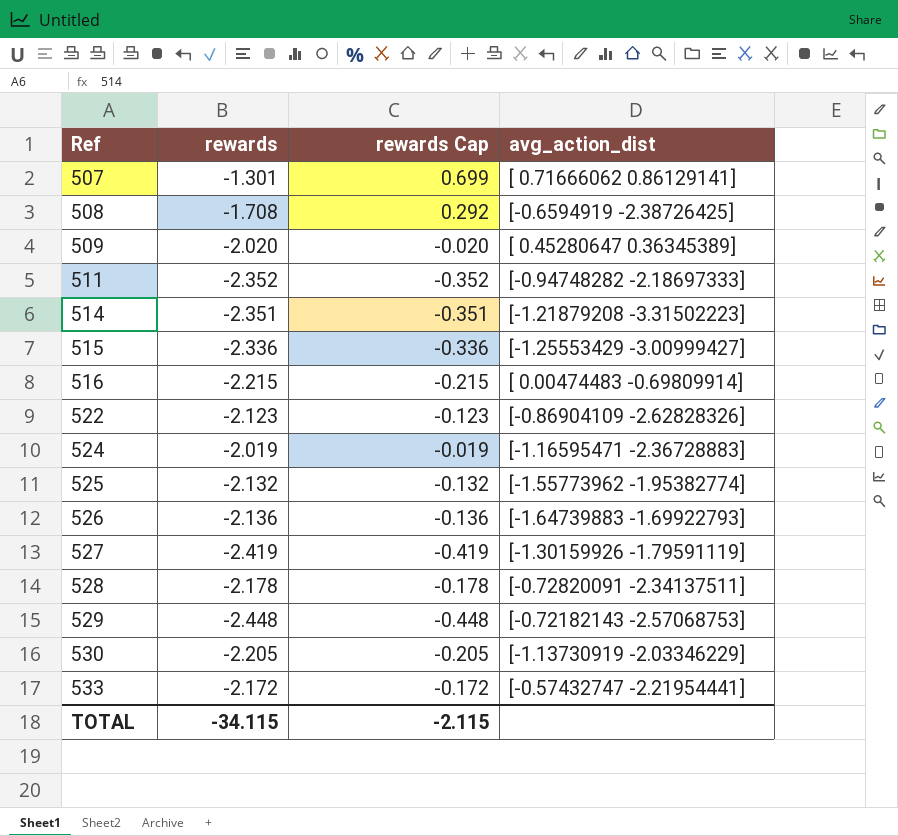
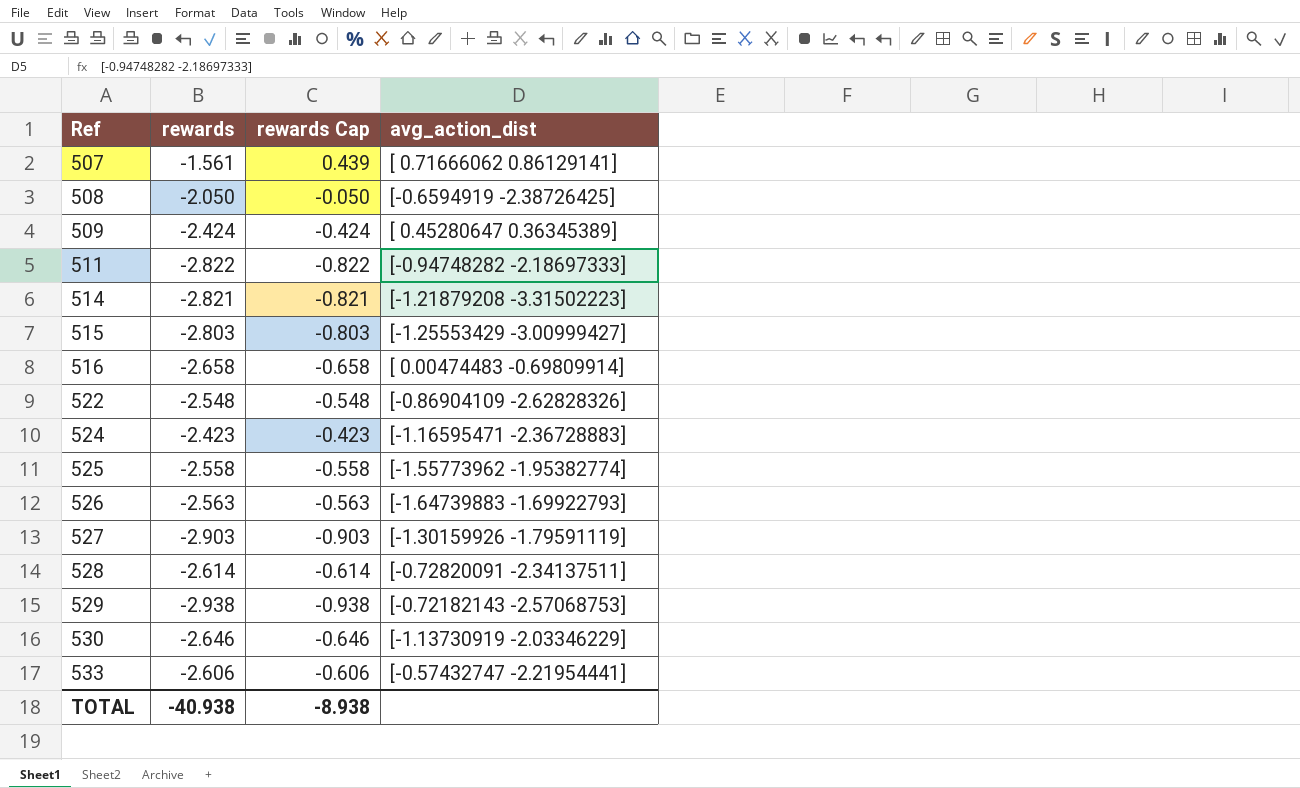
507 | rewards: -1.301 -> -1.561
507 | rewards Cap: 0.699 -> 0.439
508 | rewards: -1.708 -> -2.050
508 | rewards Cap: 0.292 -> -0.050
509 | rewards: -2.020 -> -2.424
509 | rewards Cap: -0.020 -> -0.424
511 | rewards: -2.352 -> -2.822
511 | rewards Cap: -0.352 -> -0.822
514 | rewards: -2.351 -> -2.821
514 | rewards Cap: -0.351 -> -0.821
515 | rewards: -2.336 -> -2.803
515 | rewards Cap: -0.336 -> -0.803
516 | rewards: -2.215 -> -2.658
516 | rewards Cap: -0.215 -> -0.658
522 | rewards: -2.123 -> -2.548
522 | rewards Cap: -0.123 -> -0.548
524 | rewards: -2.019 -> -2.423
524 | rewards Cap: -0.019 -> -0.423
525 | rewards: -2.132 -> -2.558
525 | rewards Cap: -0.132 -> -0.558
526 | rewards: -2.136 -> -2.563
526 | rewards Cap: -0.136 -> -0.563
527 | rewards: -2.419 -> -2.903
527 | rewards Cap: -0.419 -> -0.903
528 | rewards: -2.178 -> -2.614
528 | rewards Cap: -0.178 -> -0.614
529 | rewards: -2.448 -> -2.938
529 | rewards Cap: -0.448 -> -0.938
530 | rewards: -2.205 -> -2.646
530 | rewards Cap: -0.205 -> -0.646
533 | rewards: -2.172 -> -2.606
533 | rewards Cap: -0.172 -> -0.606
TOTAL | rewards: -34.115 -> -40.938
TOTAL | rewards Cap: -2.115 -> -8.938

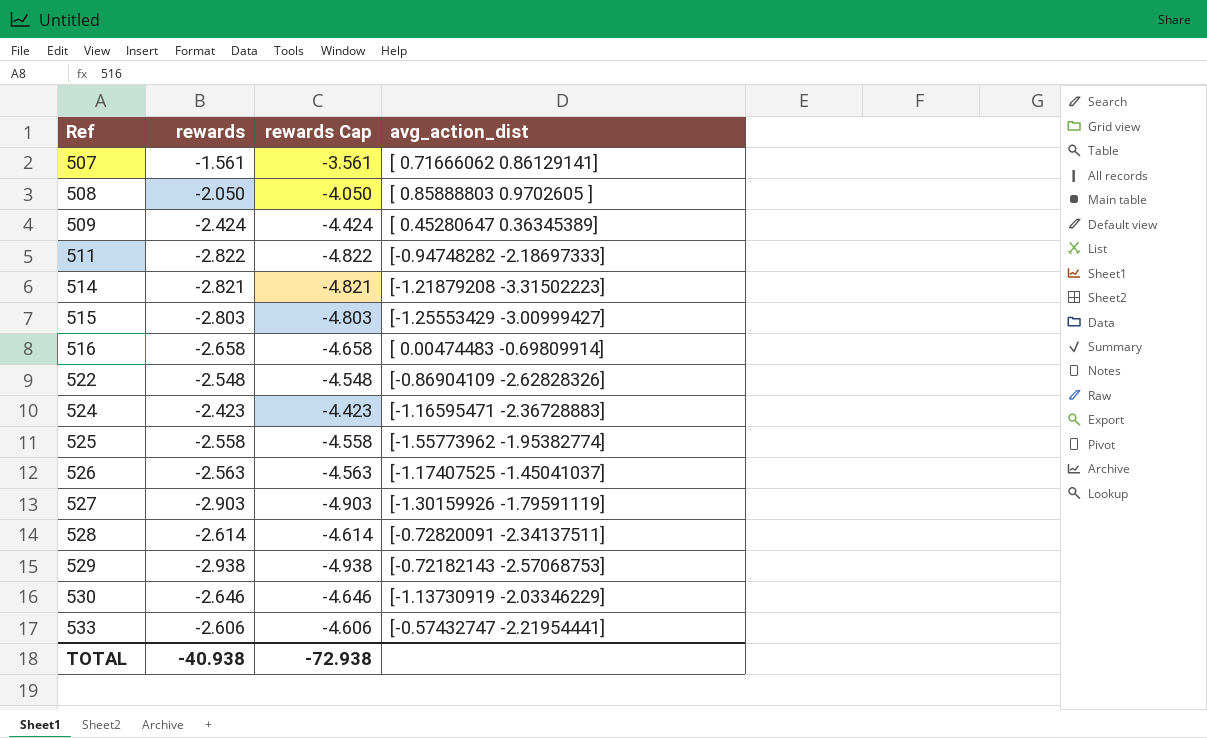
column rewards Cap | formula: [rewards] + 2 -> [rewards] - 2
508 | avg_action_dist: [-0.6594919 -2.38726425] -> [ 0.85888803 0.9702605 ]
526 | avg_action_dist: [-1.64739883 -1.69922793] -> [-1.17407525 -1.45041037]
TOTAL | rewards Cap: -8.938 -> -72.938

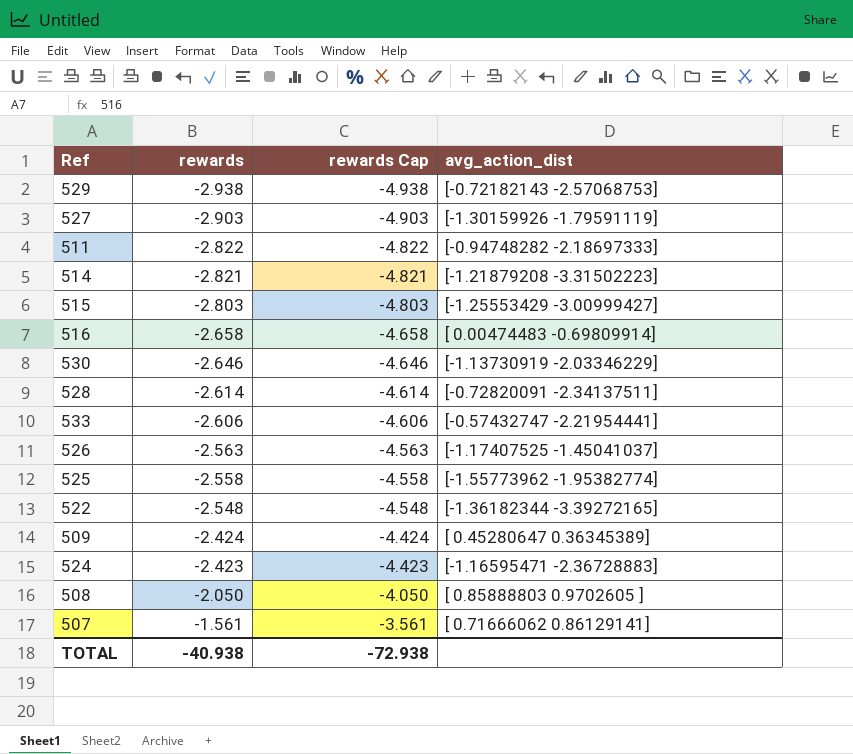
row order: Ref ascending -> rewards ascending
522 | avg_action_dist: [-0.86904109 -2.62828326] -> [-1.36182344 -3.39272165]

